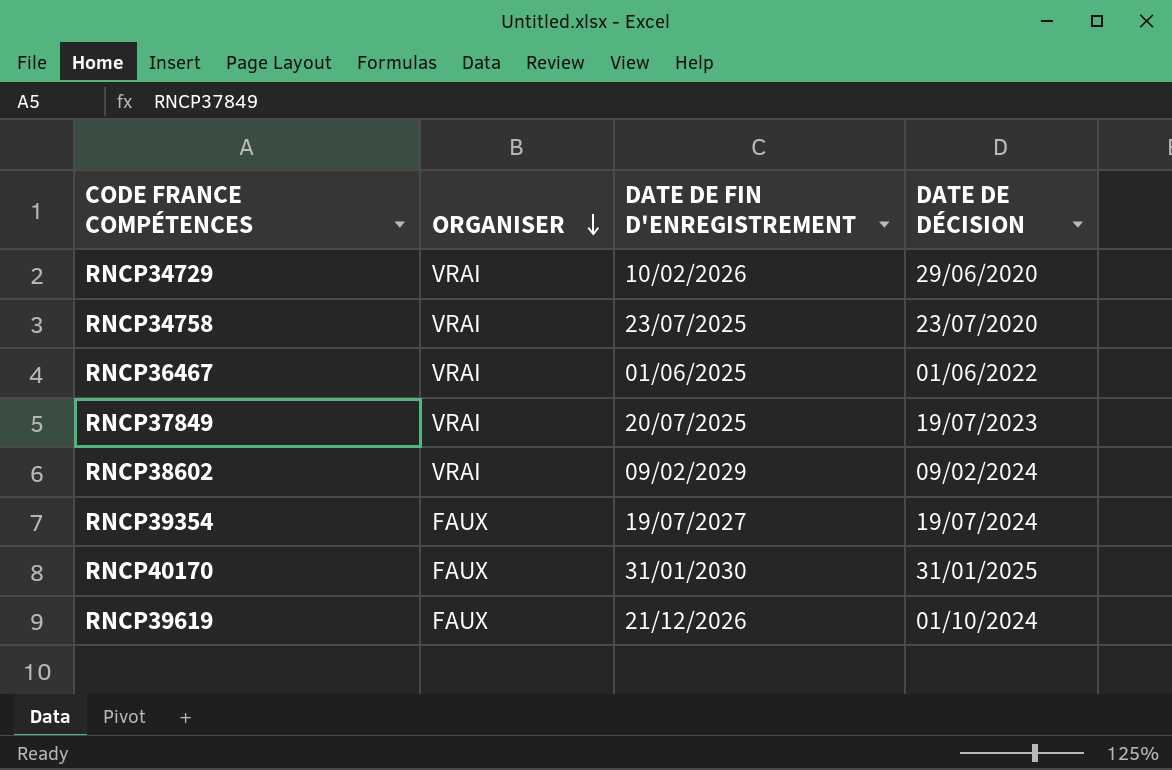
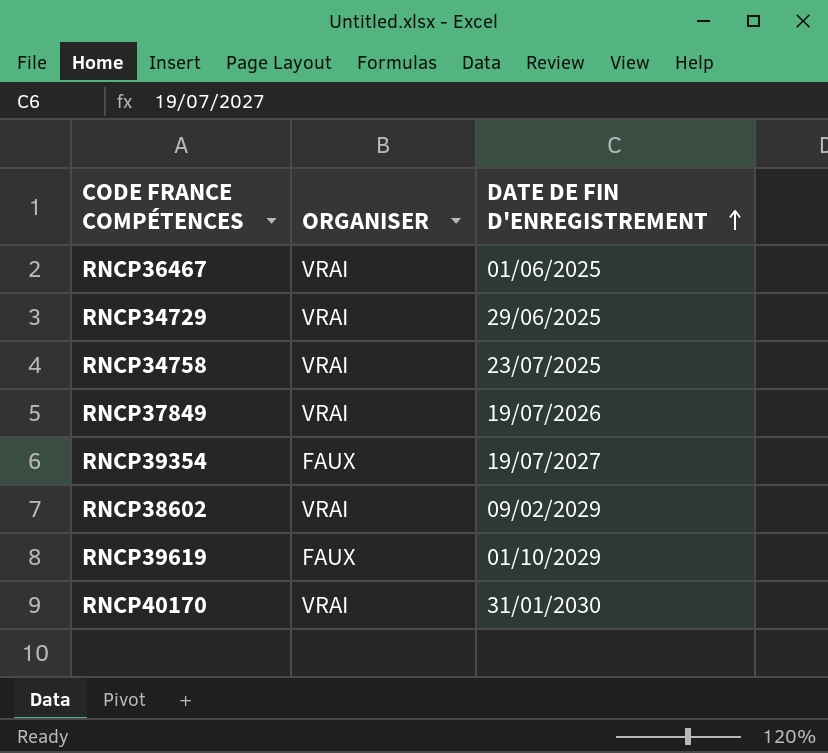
row order: ORGANISER descending -> DATE DE FIN D'ENREGISTREMENT ascending
column DATE DE DÉCISION | position: 4 -> none
RNCP34729 | DATE DE FIN D'ENREGISTREMENT: 10/02/2026 -> 29/06/2025
RNCP37849 | DATE DE FIN D'ENREGISTREMENT: 20/07/2025 -> 19/07/2026
RNCP39619 | DATE DE FIN D'ENREGISTREMENT: 21/12/2026 -> 01/10/2029
RNCP40170 | ORGANISER: FAUX -> VRAI

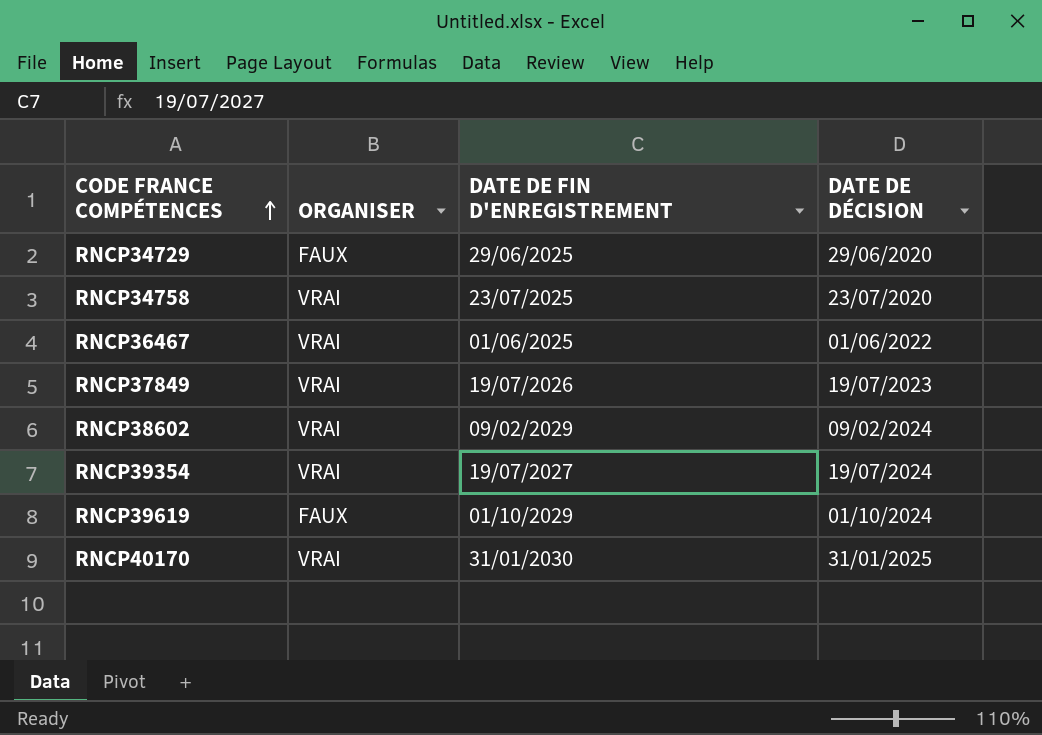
row order: DATE DE FIN D'ENREGISTREMENT ascending -> CODE FRANCE COMPÉTENCES ascending
column DATE DE DÉCISION | position: none -> 4
RNCP34729 | ORGANISER: VRAI -> FAUX
RNCP39354 | ORGANISER: FAUX -> VRAI

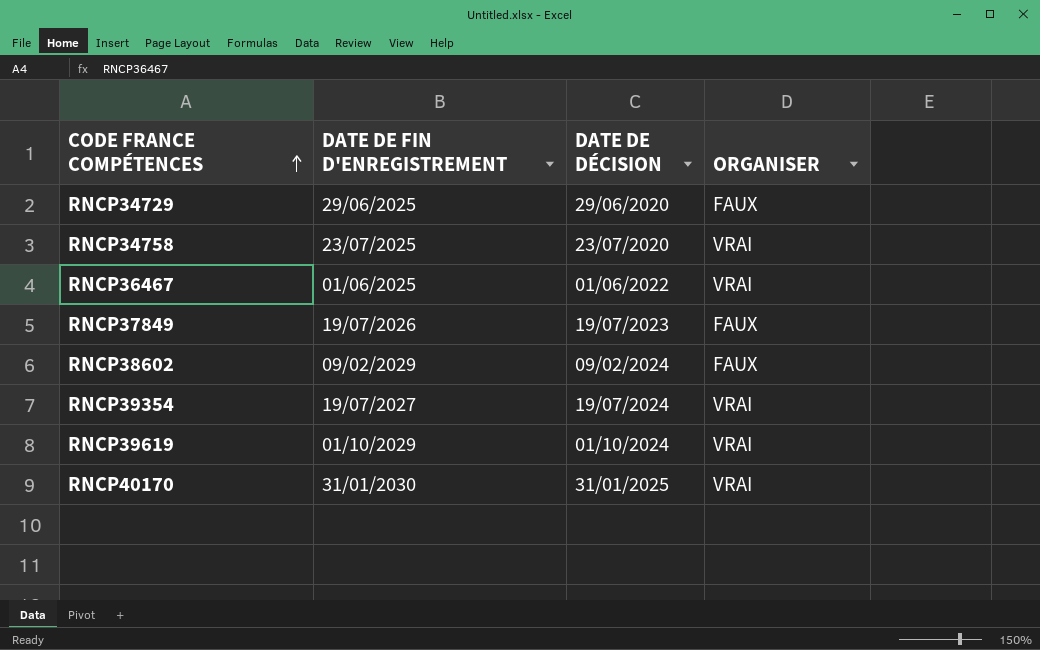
column ORGANISER | position: 2 -> 4
RNCP37849 | ORGANISER: VRAI -> FAUX
RNCP38602 | ORGANISER: VRAI -> FAUX
RNCP39619 | ORGANISER: FAUX -> VRAI

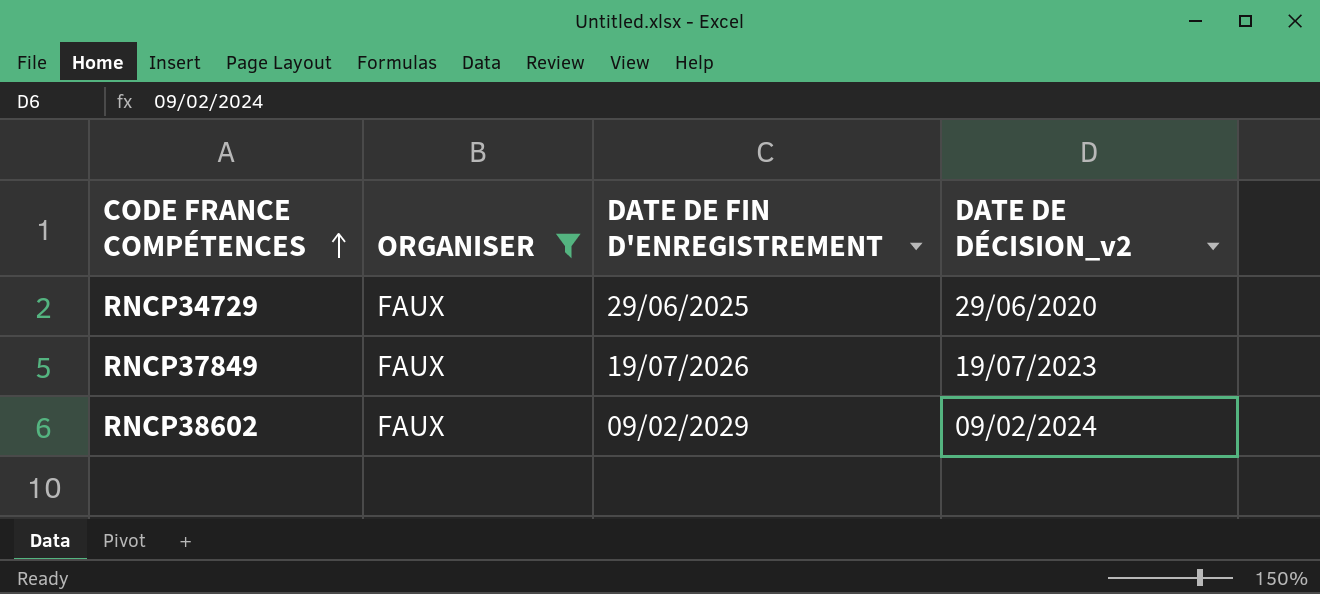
filter: none -> ORGANISER = FAUX
column ORGANISER | position: 4 -> 2
column name: DATE DE DÉCISION -> DATE DE DÉCISION_v2

